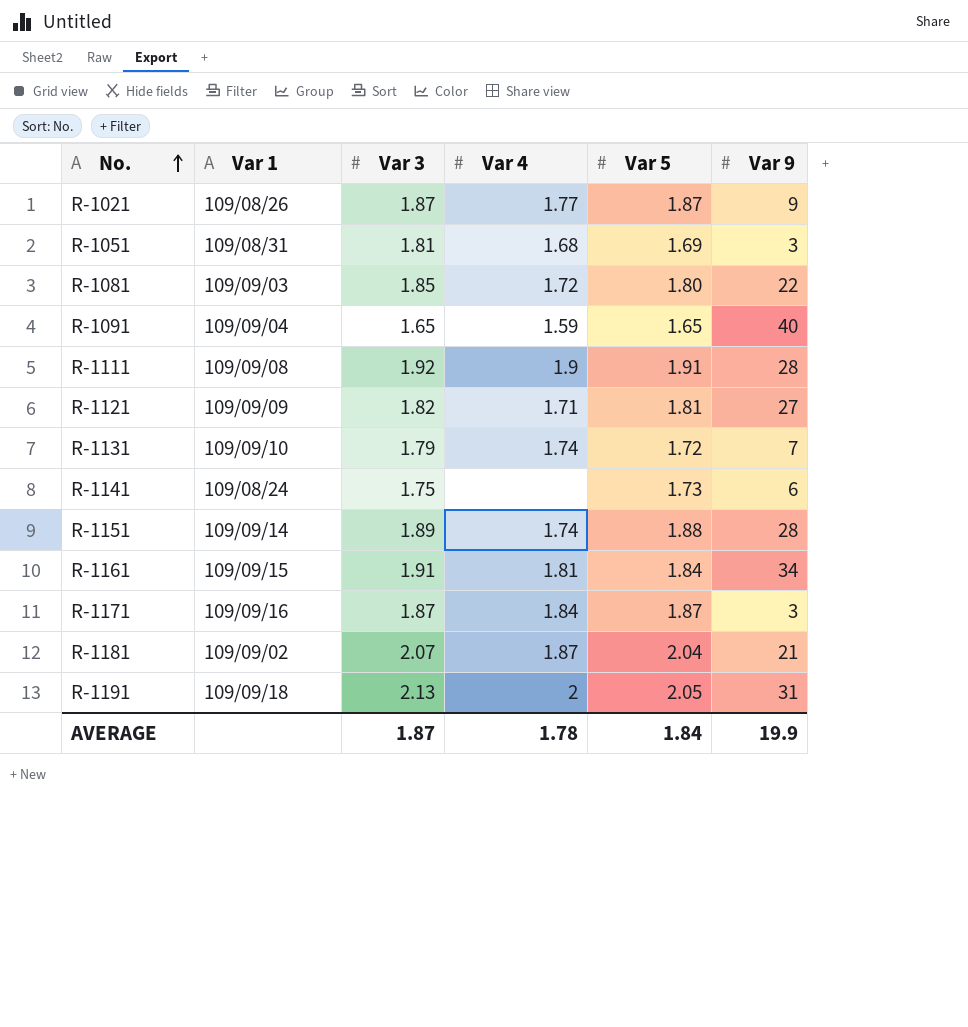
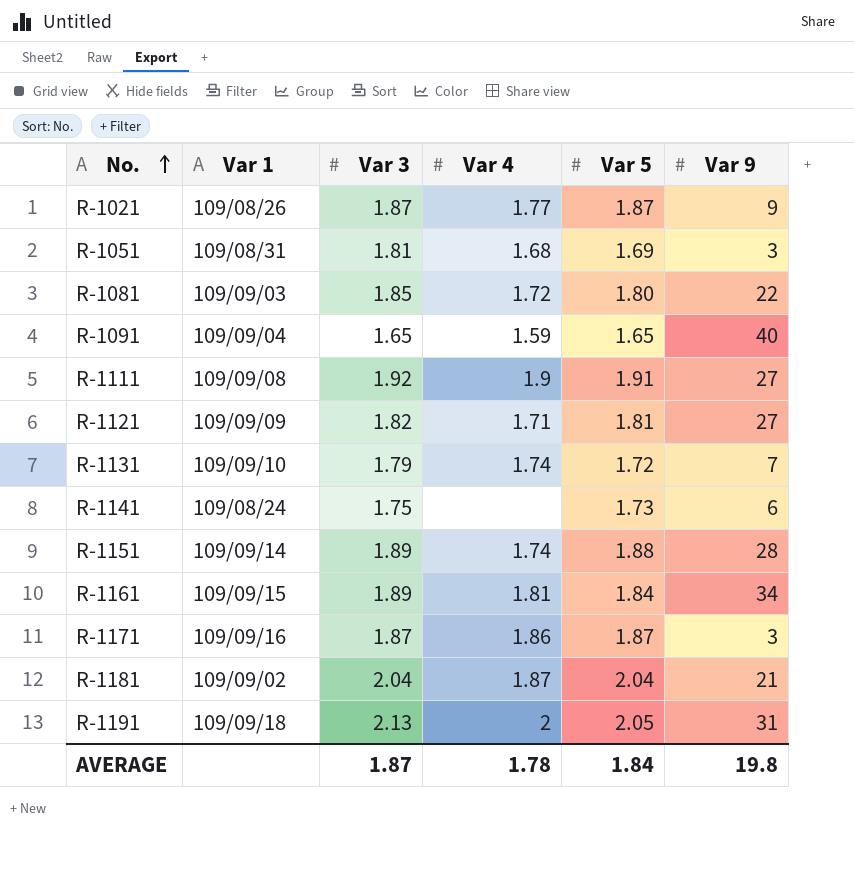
R-1111 | Var 9: 28 -> 27
R-1161 | Var 3: 1.91 -> 1.89
R-1171 | Var 4: 1.84 -> 1.86
R-1181 | Var 3: 2.07 -> 2.04
AVERAGE | Var 9: 19.9 -> 19.8

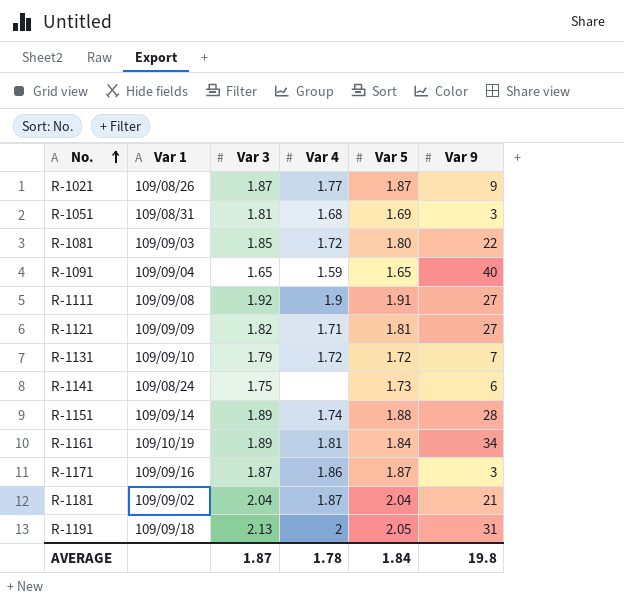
R-1131 | Var 4: 1.74 -> 1.72
R-1161 | Var 1: 109/09/15 -> 109/10/19

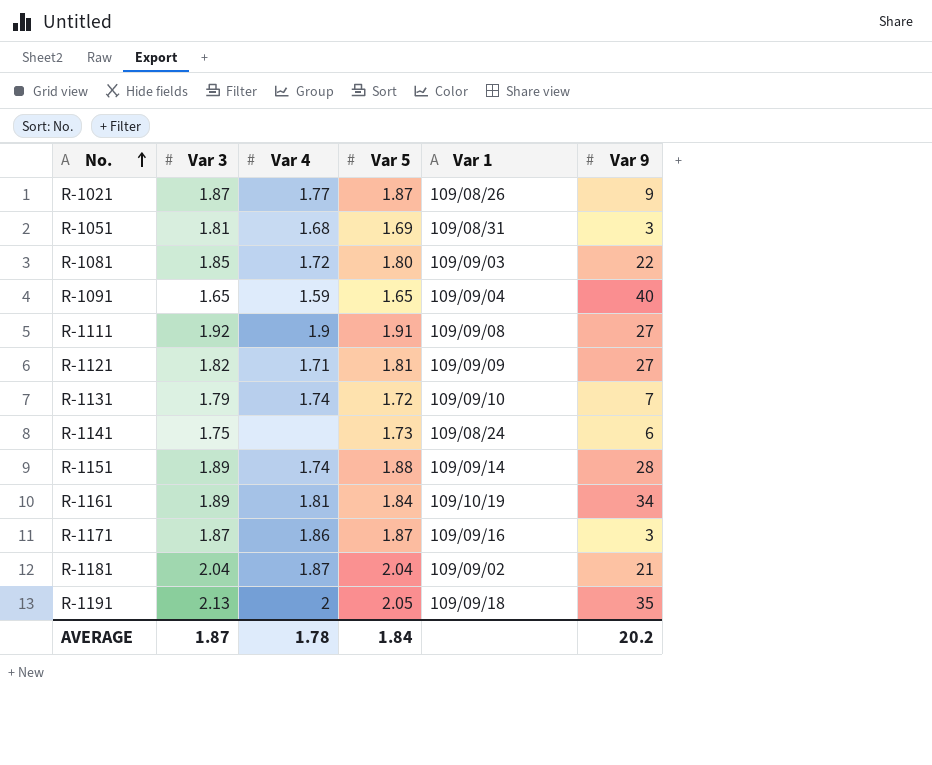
column Var 1 | position: 2 -> 5
R-1131 | Var 4: 1.72 -> 1.74
R-1191 | Var 9: 31 -> 35
AVERAGE | Var 9: 19.8 -> 20.2

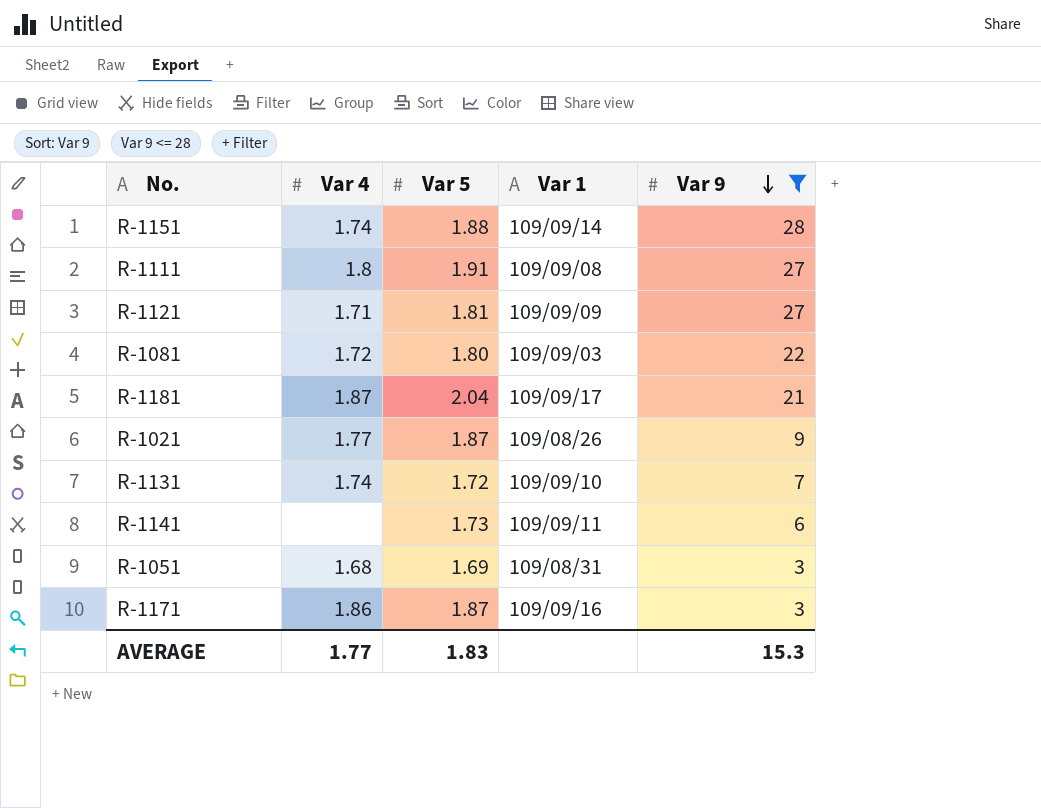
filter: none -> Var 9 <= 28
row order: No. ascending -> Var 9 descending
column Var 3 | position: 2 -> none
R-1111 | Var 4: 1.9 -> 1.8
R-1181 | Var 1: 109/09/02 -> 109/09/17
R-1141 | Var 1: 109/08/24 -> 109/09/11
AVERAGE | Var 4: 1.78 -> 1.77
AVERAGE | Var 5: 1.84 -> 1.83
AVERAGE | Var 9: 20.2 -> 15.3

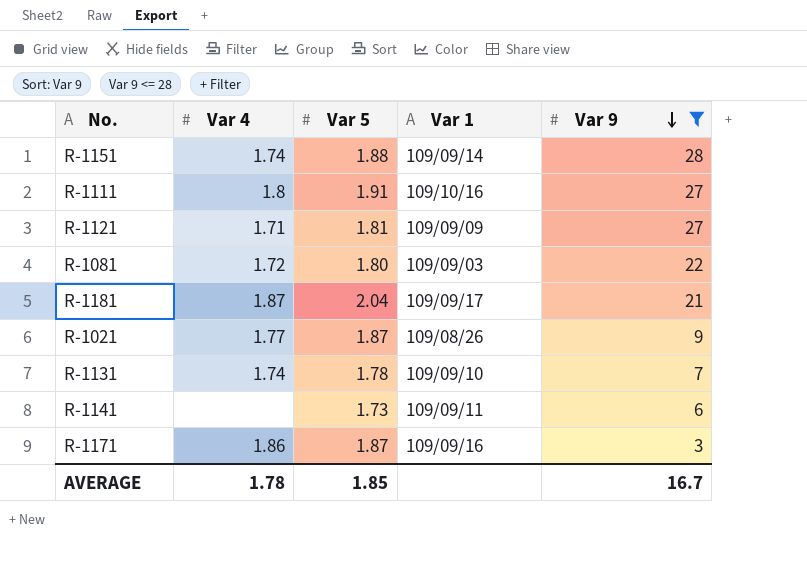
row R-1051: 1.68 | 1.69 | 109/08/31 | 3 -> none
R-1111 | Var 1: 109/09/08 -> 109/10/16
R-1131 | Var 5: 1.72 -> 1.78
AVERAGE | Var 4: 1.77 -> 1.78
AVERAGE | Var 5: 1.83 -> 1.85
AVERAGE | Var 9: 15.3 -> 16.7

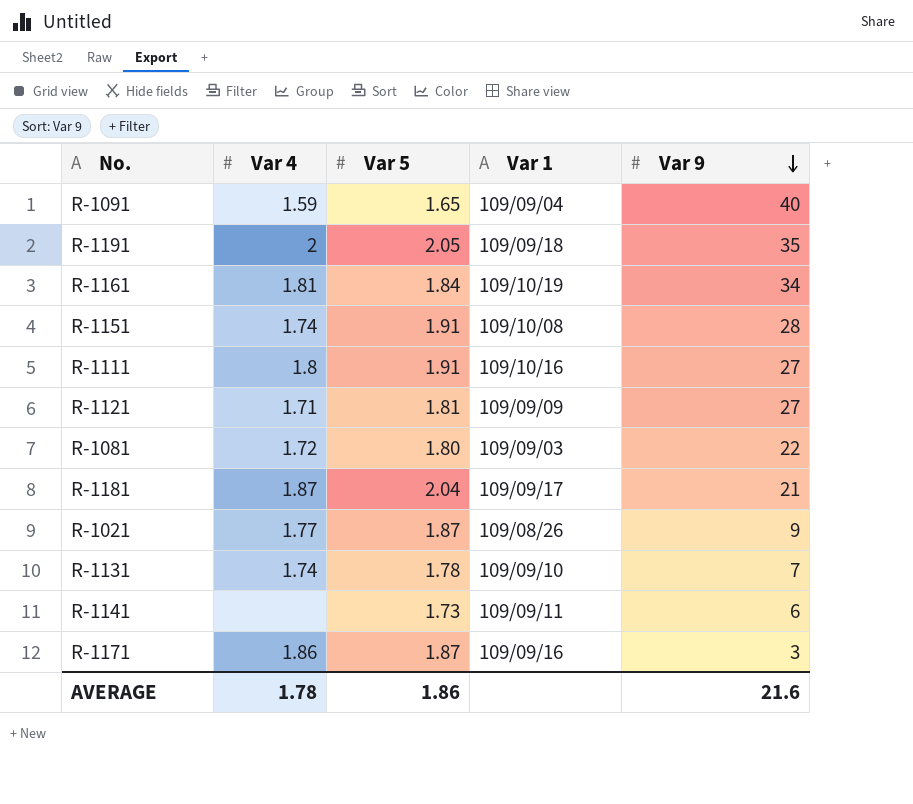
filter: Var 9 <= 28 -> none
R-1151 | Var 5: 1.88 -> 1.91
R-1151 | Var 1: 109/09/14 -> 109/10/08
AVERAGE | Var 5: 1.85 -> 1.86
AVERAGE | Var 9: 16.7 -> 21.6

